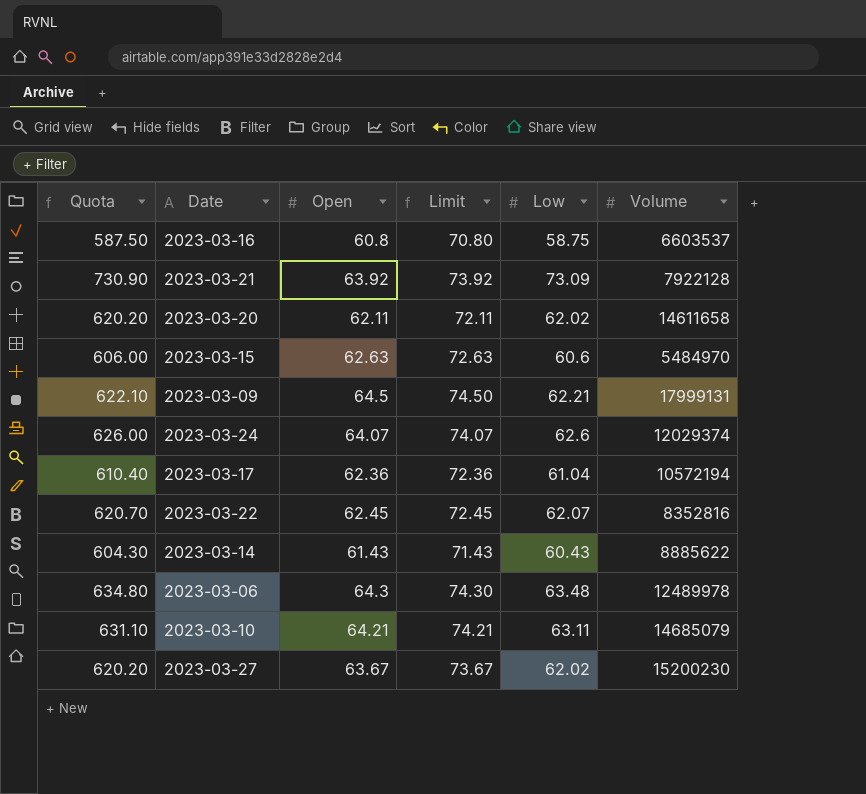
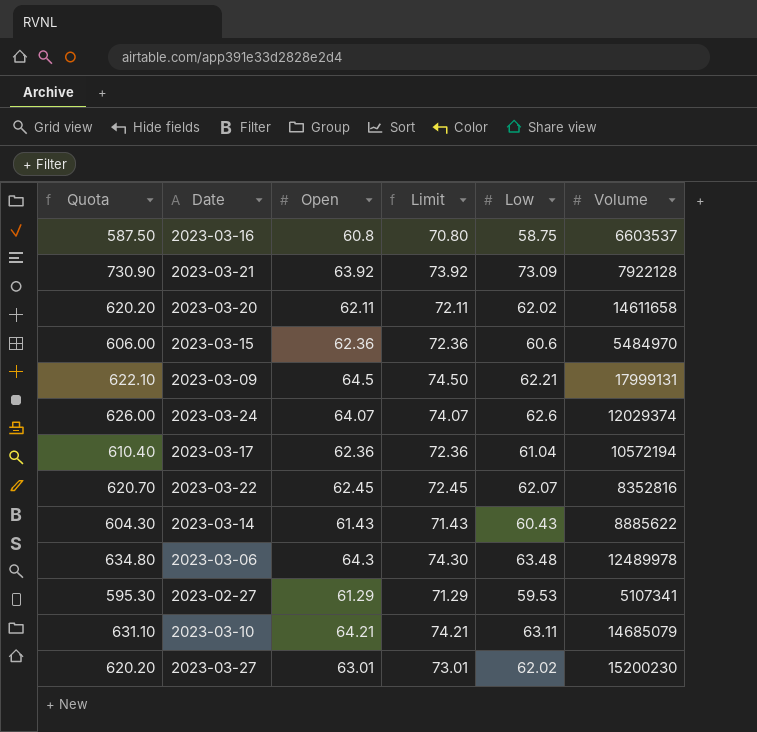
2023-03-15 | Open: 62.63 -> 62.36
2023-03-15 | Limit: 72.63 -> 72.36
row 2023-02-27: none -> 595.30 | 61.29 | 71.29 | 59.53 | 5107341
2023-03-27 | Open: 63.67 -> 63.01
2023-03-27 | Limit: 73.67 -> 73.01

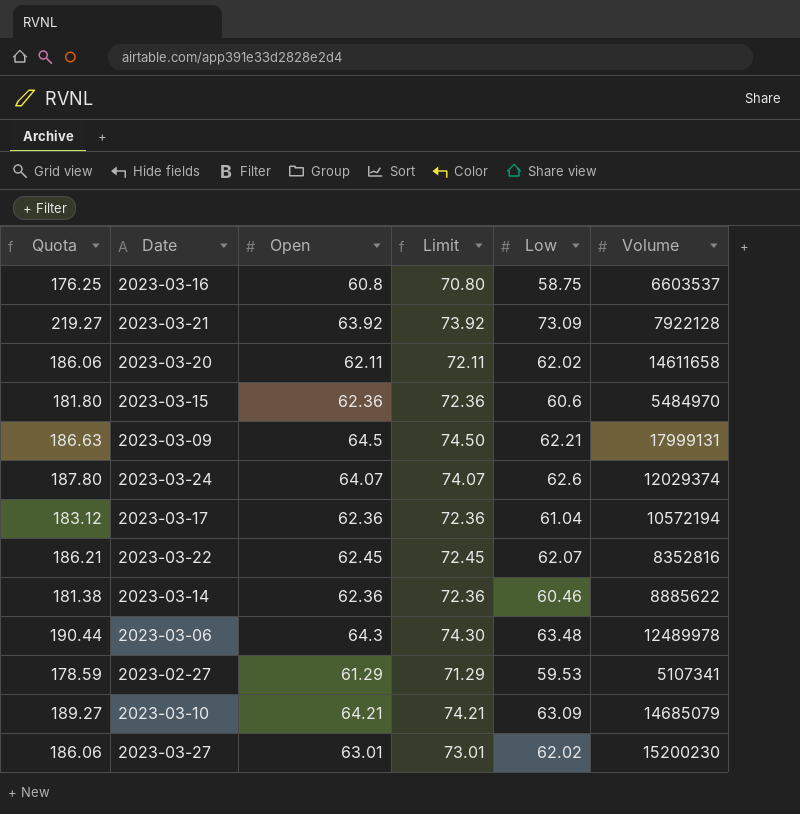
column Quota | formula: [Low] * 10 -> [Low] * 3
2023-03-14 | Open: 61.43 -> 62.36
2023-03-14 | Limit: 71.43 -> 72.36
2023-03-14 | Low: 60.43 -> 60.46
2023-03-10 | Low: 63.11 -> 63.09

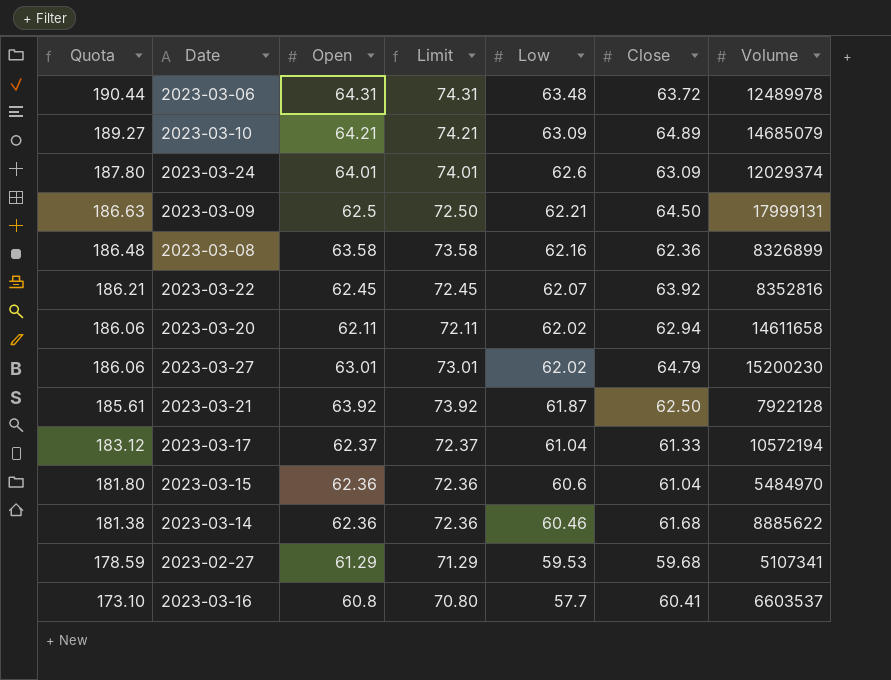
row order: none -> Quota descending
column Close | position: none -> 6
2023-03-06 | Open: 64.3 -> 64.31
2023-03-06 | Limit: 74.30 -> 74.31
2023-03-24 | Open: 64.07 -> 64.01
2023-03-24 | Limit: 74.07 -> 74.01
2023-03-09 | Open: 64.5 -> 62.5
2023-03-09 | Limit: 74.50 -> 72.50
row 2023-03-08: none -> 186.48 | 63.58 | 73.58 | 62.16 | 62.36 | 8326899
2023-03-21 | Quota: 219.27 -> 185.61
2023-03-21 | Low: 73.09 -> 61.87
2023-03-17 | Open: 62.36 -> 62.37
2023-03-17 | Limit: 72.36 -> 72.37
2023-03-16 | Quota: 176.25 -> 173.10
2023-03-16 | Low: 58.75 -> 57.7

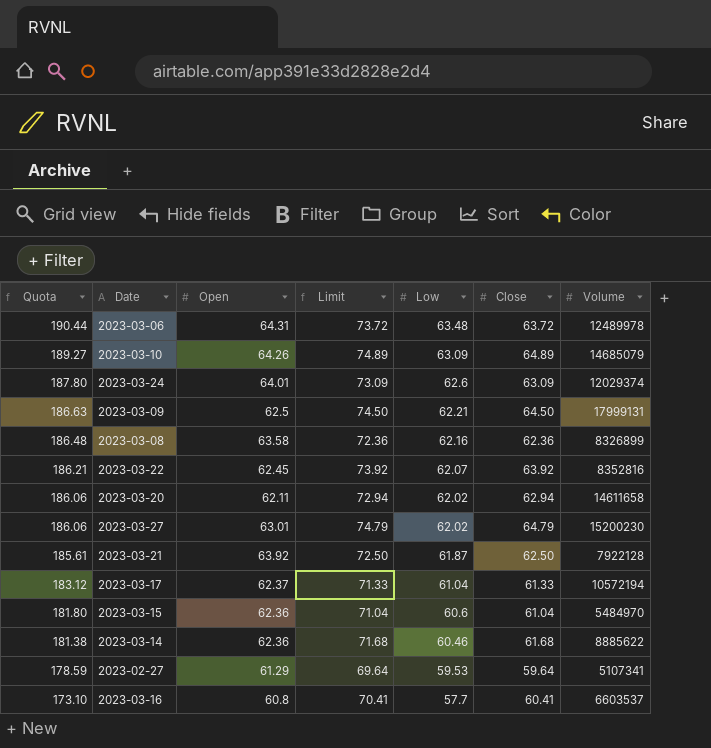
column Limit | formula: [Open] + 10 -> [Close] + 10
2023-03-10 | Open: 64.21 -> 64.26
2023-02-27 | Close: 59.68 -> 59.64

